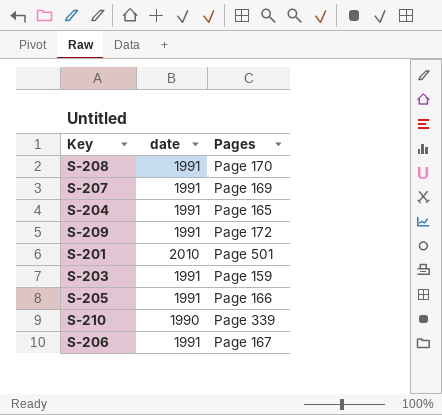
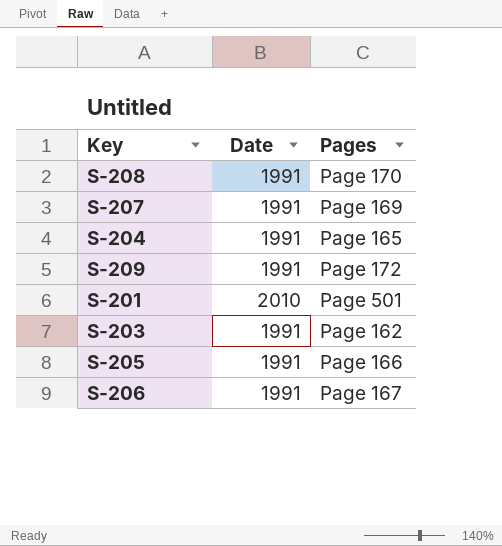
column name: date -> Date
row S-210: 1990 | Page 339 -> none
S-203 | Pages: Page 159 -> Page 162

